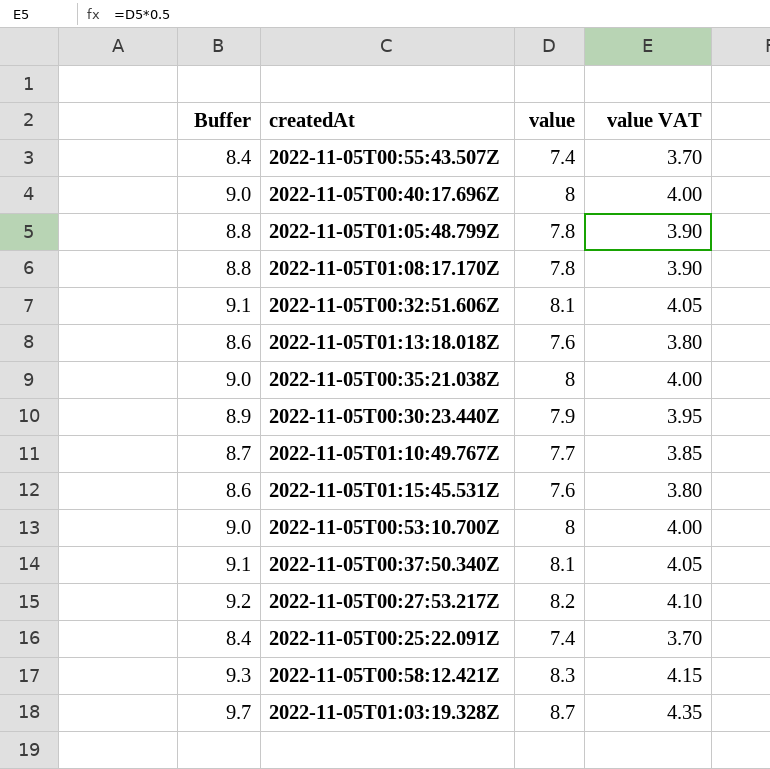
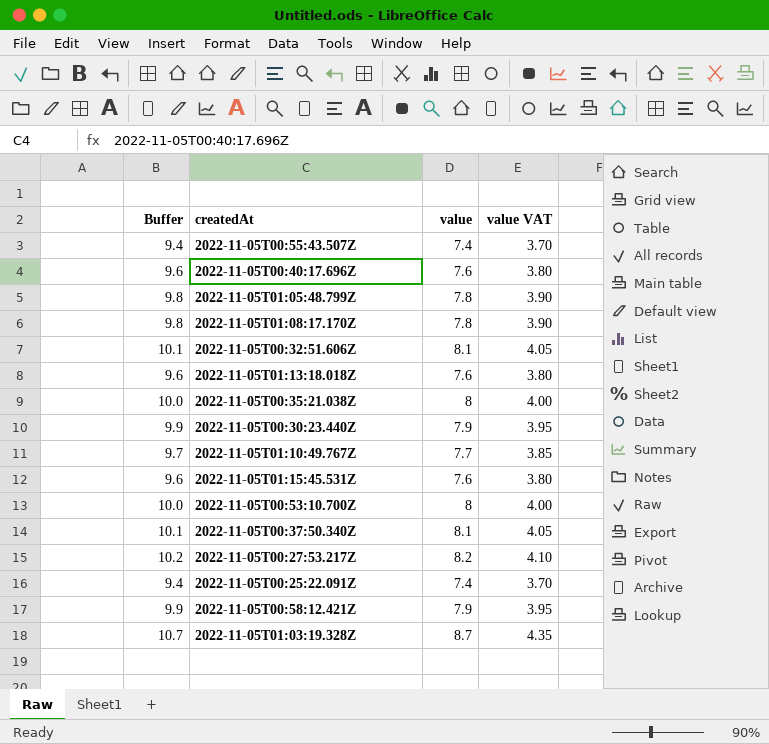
column Buffer | formula: [value] + 1 -> [value] + 2
2022-11-05T00:40:17.696Z | value: 8 -> 7.6
2022-11-05T00:40:17.696Z | value VAT: 4.00 -> 3.80
2022-11-05T00:58:12.421Z | value: 8.3 -> 7.9
2022-11-05T00:58:12.421Z | value VAT: 4.15 -> 3.95

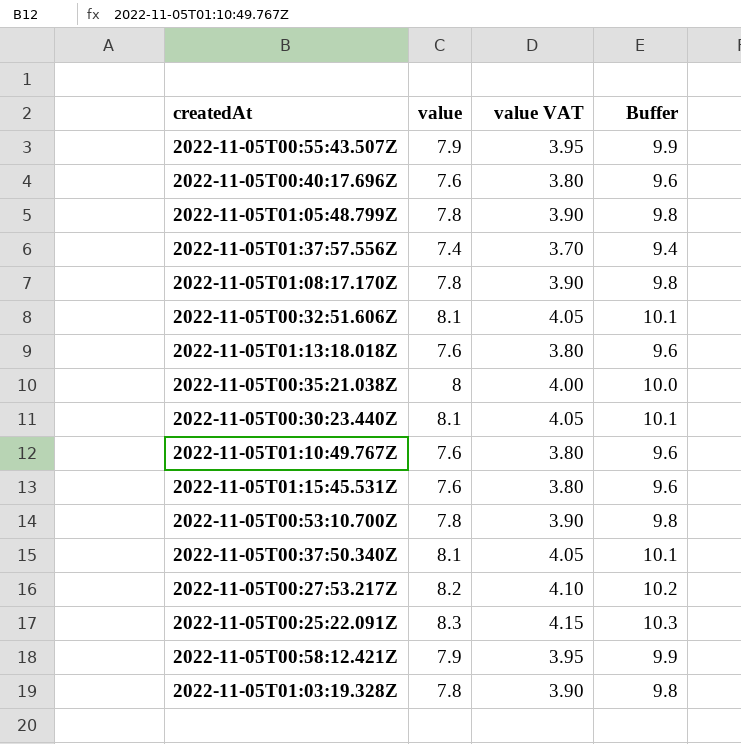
column Buffer | position: 1 -> 4
2022-11-05T00:55:43.507Z | value: 7.4 -> 7.9
2022-11-05T00:55:43.507Z | value VAT: 3.70 -> 3.95
2022-11-05T00:55:43.507Z | Buffer: 9.4 -> 9.9
row 2022-11-05T01:37:57.556Z: none -> 7.4 | 3.70 | 9.4
2022-11-05T00:30:23.440Z | value: 7.9 -> 8.1
2022-11-05T00:30:23.440Z | value VAT: 3.95 -> 4.05
2022-11-05T00:30:23.440Z | Buffer: 9.9 -> 10.1
2022-11-05T01:10:49.767Z | value: 7.7 -> 7.6
2022-11-05T01:10:49.767Z | value VAT: 3.85 -> 3.80
2022-11-05T01:10:49.767Z | Buffer: 9.7 -> 9.6
2022-11-05T00:53:10.700Z | value: 8 -> 7.8
2022-11-05T00:53:10.700Z | value VAT: 4.00 -> 3.90
2022-11-05T00:53:10.700Z | Buffer: 10.0 -> 9.8
2022-11-05T00:25:22.091Z | value: 7.4 -> 8.3
2022-11-05T00:25:22.091Z | value VAT: 3.70 -> 4.15
2022-11-05T00:25:22.091Z | Buffer: 9.4 -> 10.3
2022-11-05T01:03:19.328Z | value: 8.7 -> 7.8
2022-11-05T01:03:19.328Z | value VAT: 4.35 -> 3.90
2022-11-05T01:03:19.328Z | Buffer: 10.7 -> 9.8

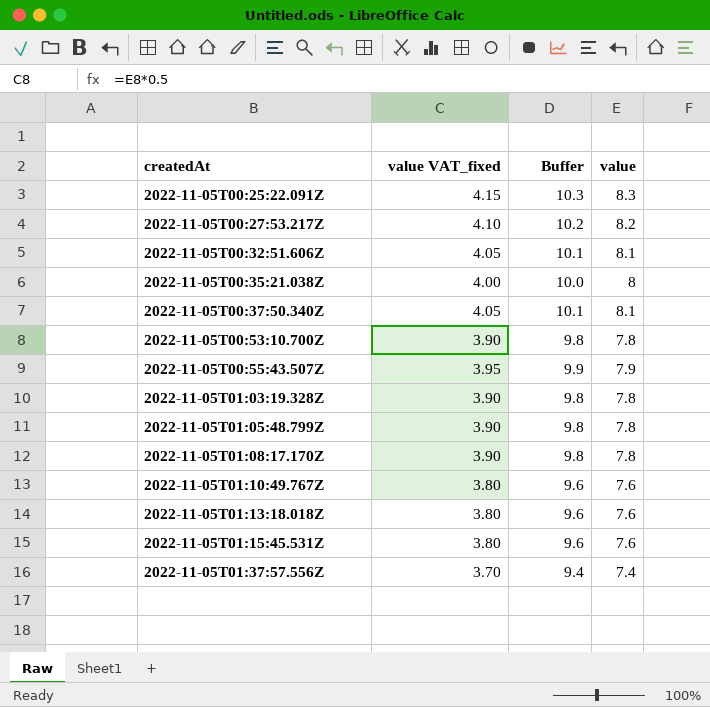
row order: none -> createdAt ascending
column name: value VAT -> value VAT_fixed
column value | position: 2 -> 4
row 2022-11-05T00:40:17.696Z: 7.6 | 3.80 | 9.6 -> none
row 2022-11-05T00:30:23.440Z: 8.1 | 4.05 | 10.1 -> none
row 2022-11-05T00:58:12.421Z: 7.9 | 3.95 | 9.9 -> none

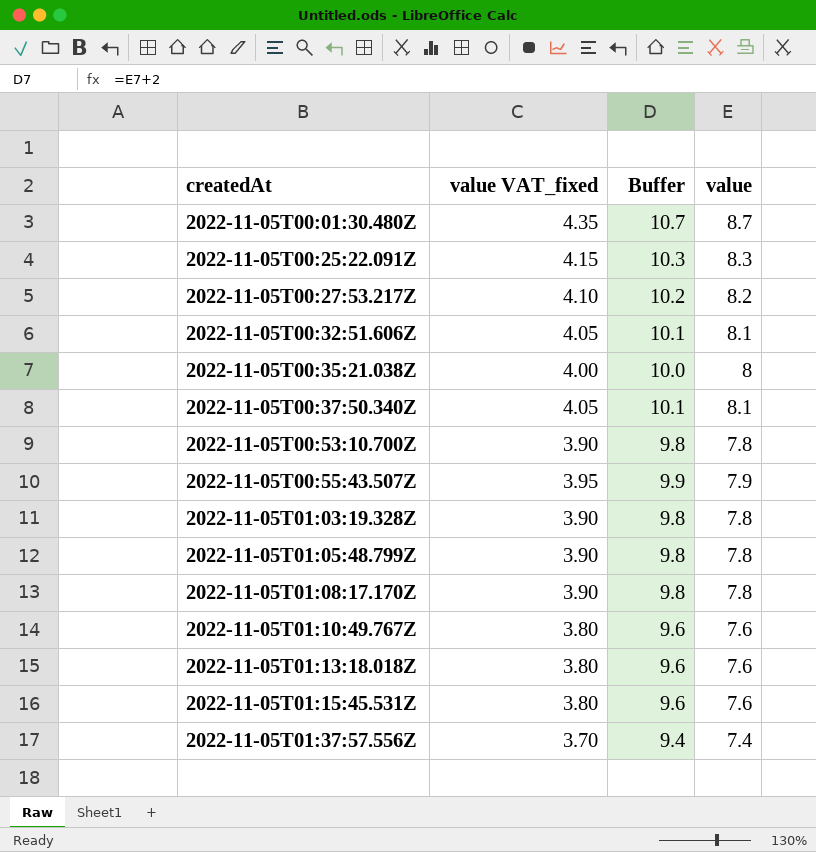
row 2022-11-05T00:01:30.480Z: none -> 4.35 | 10.7 | 8.7

